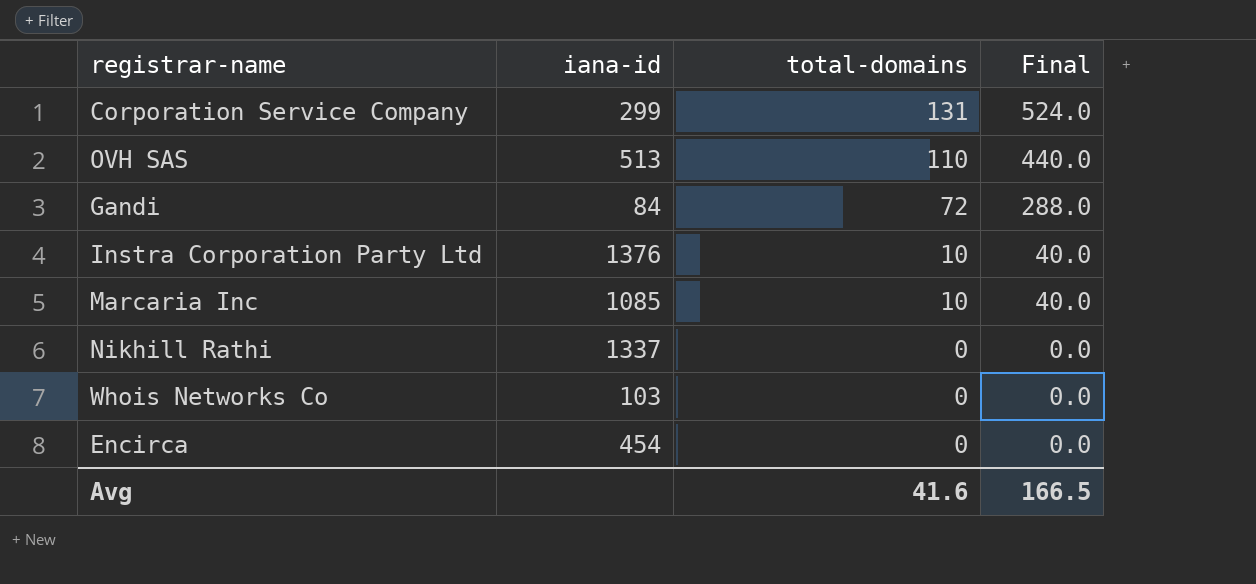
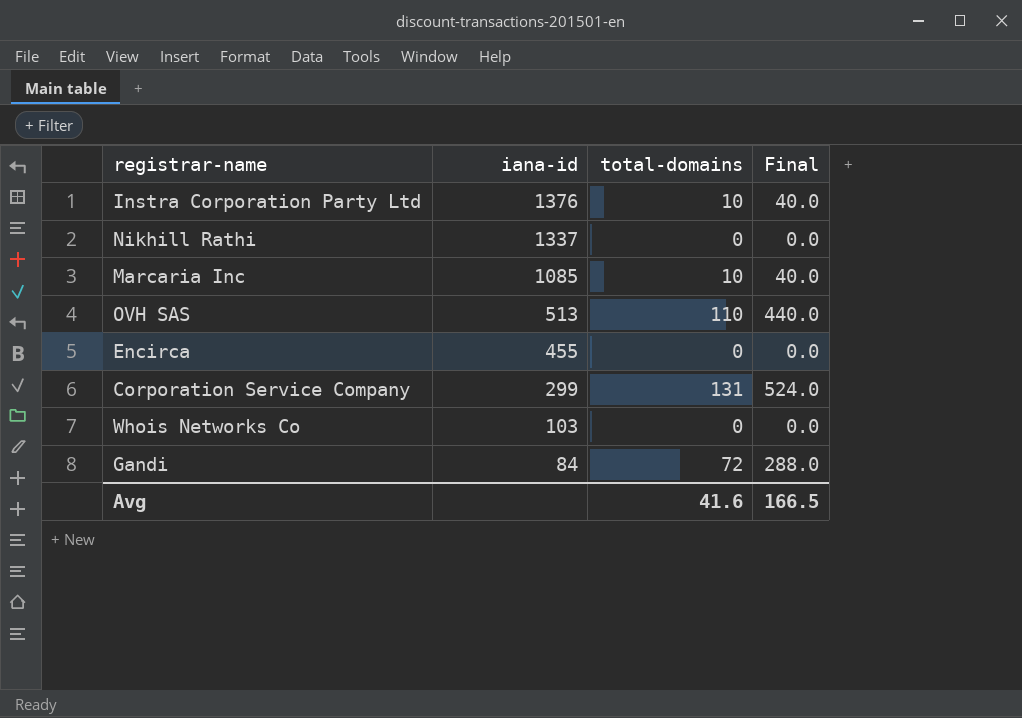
row order: total-domains descending -> iana-id descending
Encirca | iana-id: 454 -> 455

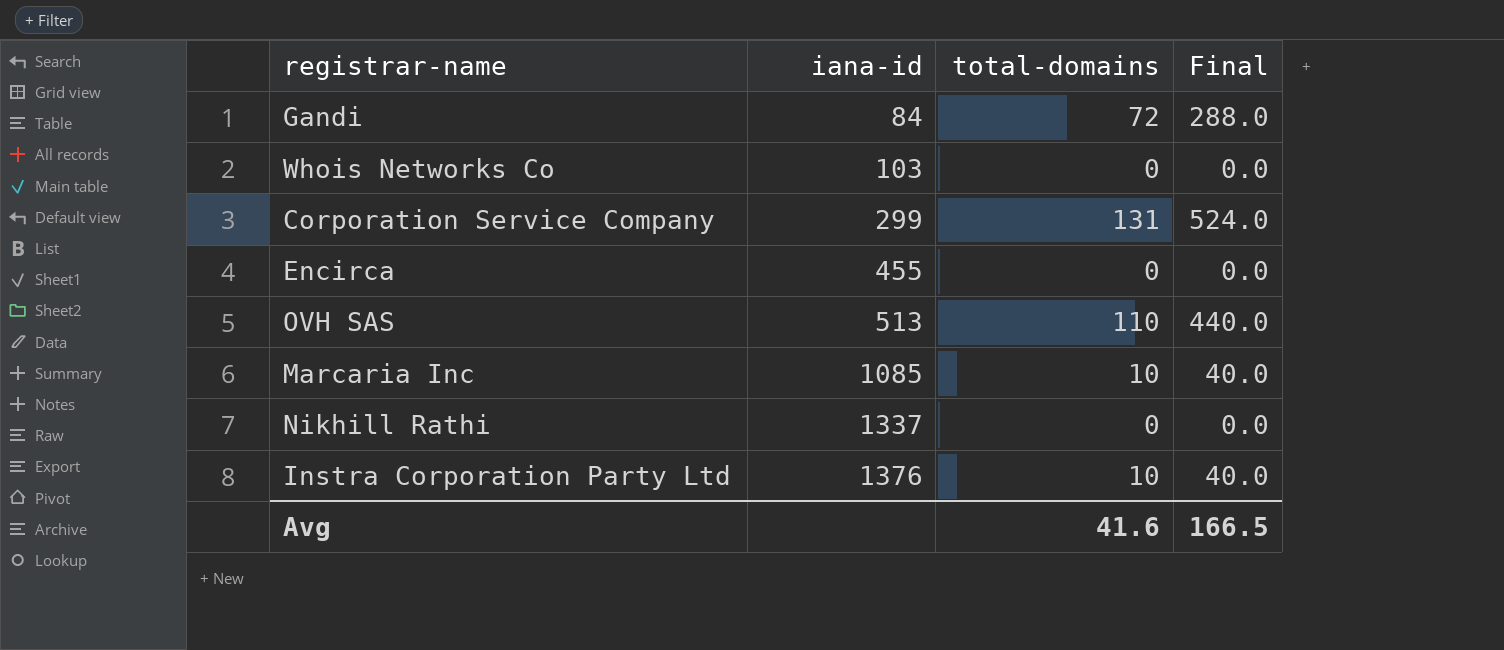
row order: iana-id descending -> iana-id ascending

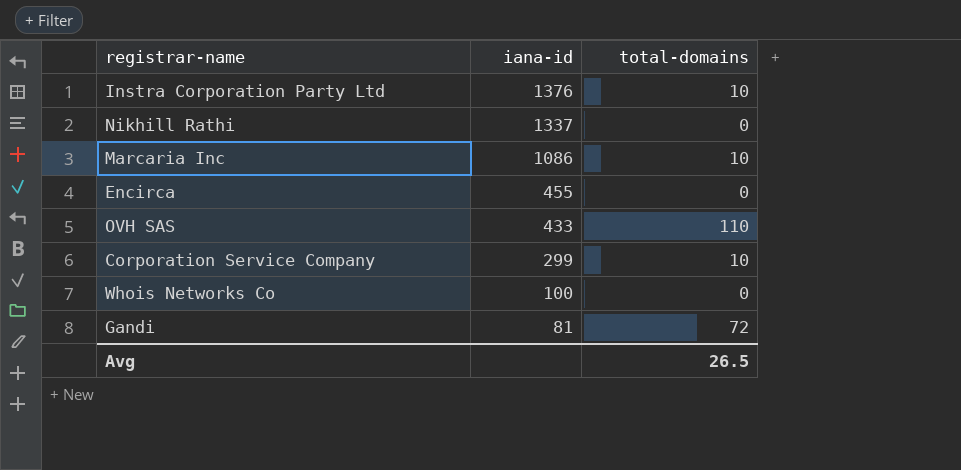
row order: iana-id ascending -> iana-id descending
column Final | formula: [total-domains] * 4 -> none
Marcaria Inc | iana-id: 1085 -> 1086
OVH SAS | iana-id: 513 -> 433
Corporation Service Company | total-domains: 131 -> 10
Whois Networks Co | iana-id: 103 -> 100
Gandi | iana-id: 84 -> 81
Avg | total-domains: 41.6 -> 26.5

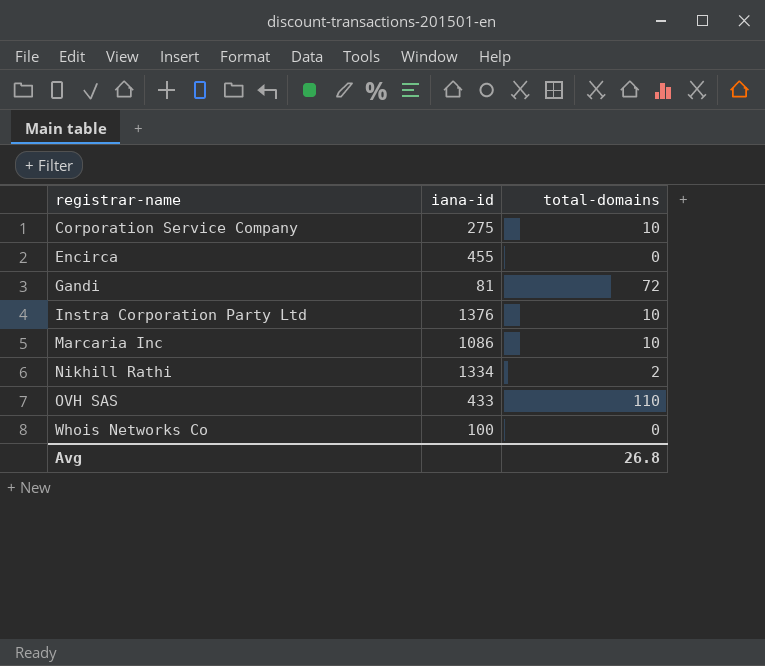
row order: iana-id descending -> registrar-name ascending
Corporation Service Company | iana-id: 299 -> 275
Nikhill Rathi | iana-id: 1337 -> 1334
Nikhill Rathi | total-domains: 0 -> 2
Avg | total-domains: 26.5 -> 26.8

